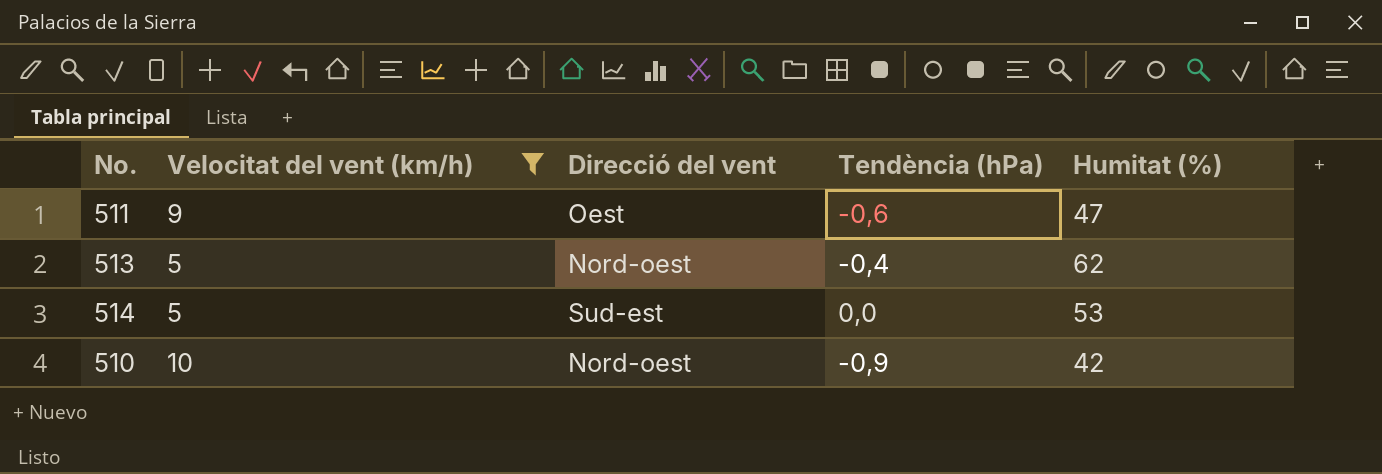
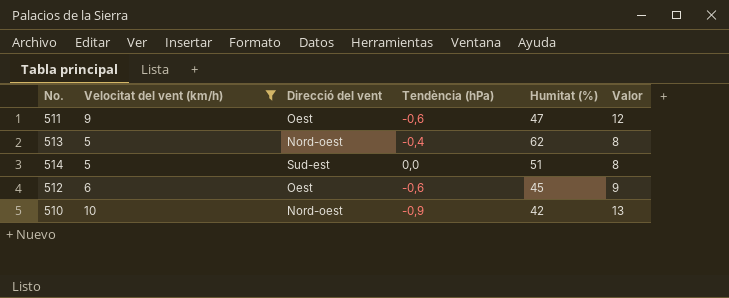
column Valor | formula: none -> [Velocitat del vent (km/h)] + 3
514 | Humitat (%): 53 -> 51
row 512: none -> 6 | Oest | -0,6 | 45 | 9

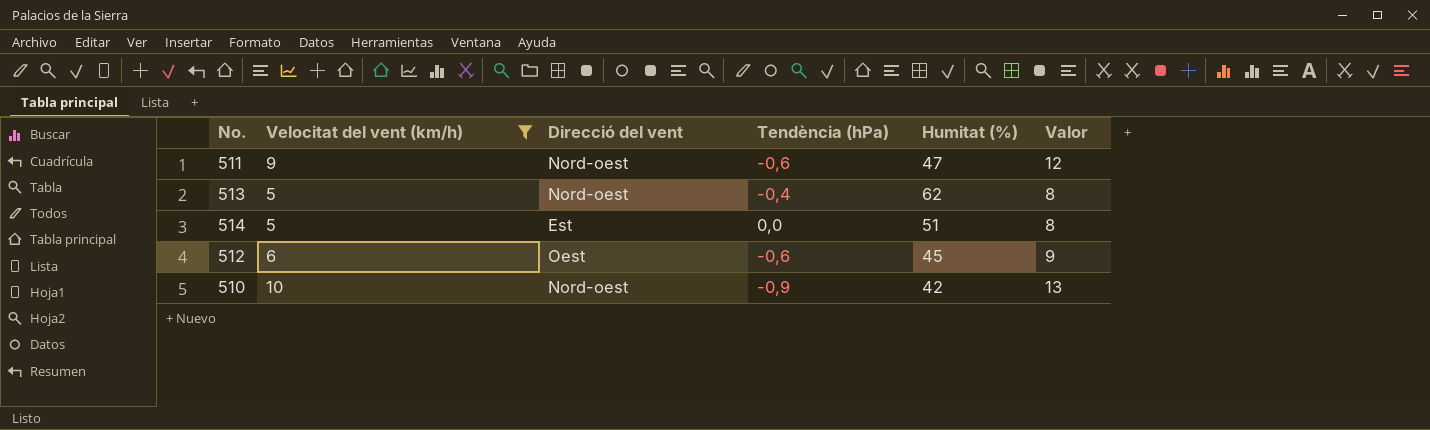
511 | Direcció del vent: Oest -> Nord-oest
514 | Direcció del vent: Sud-est -> Est

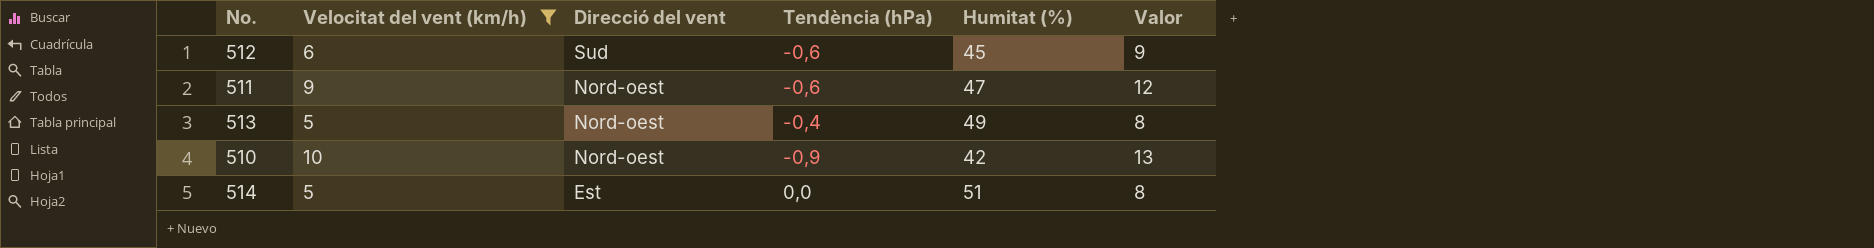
row order: none -> Direcció del vent descending
512 | Direcció del vent: Oest -> Sud
513 | Humitat (%): 62 -> 49

